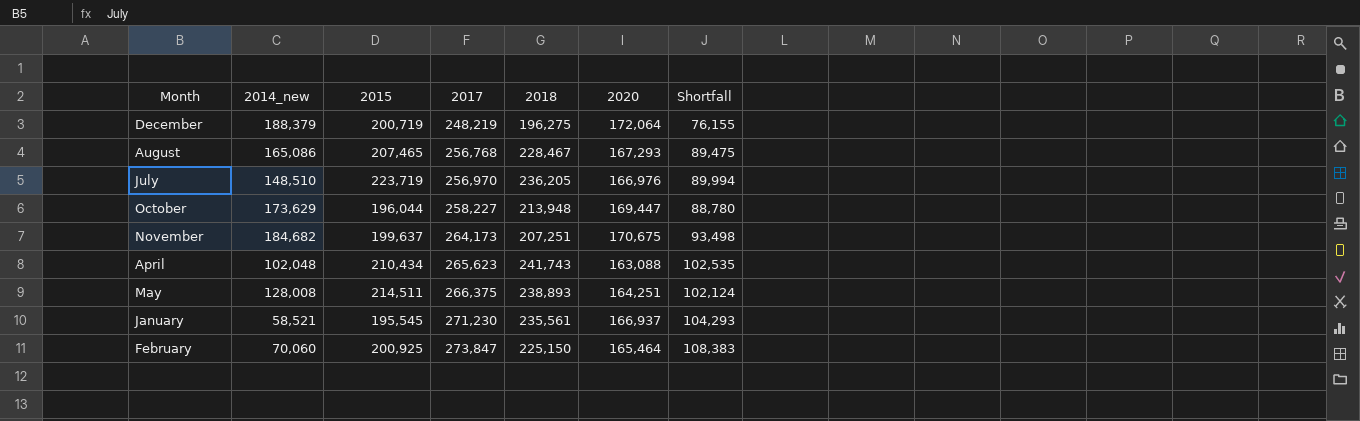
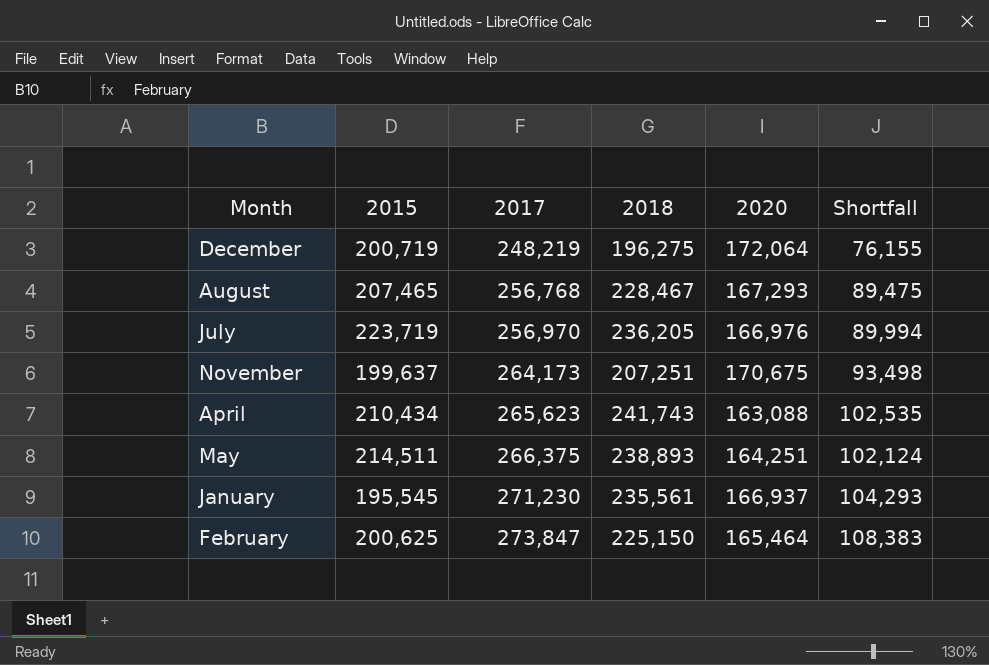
column 2014_new | position: 2 -> none
row October: 173,629 | 196,044 | 258,227 | 213,948 | 169,447 | 88,780 -> none
February | 2015: 200,925 -> 200,625

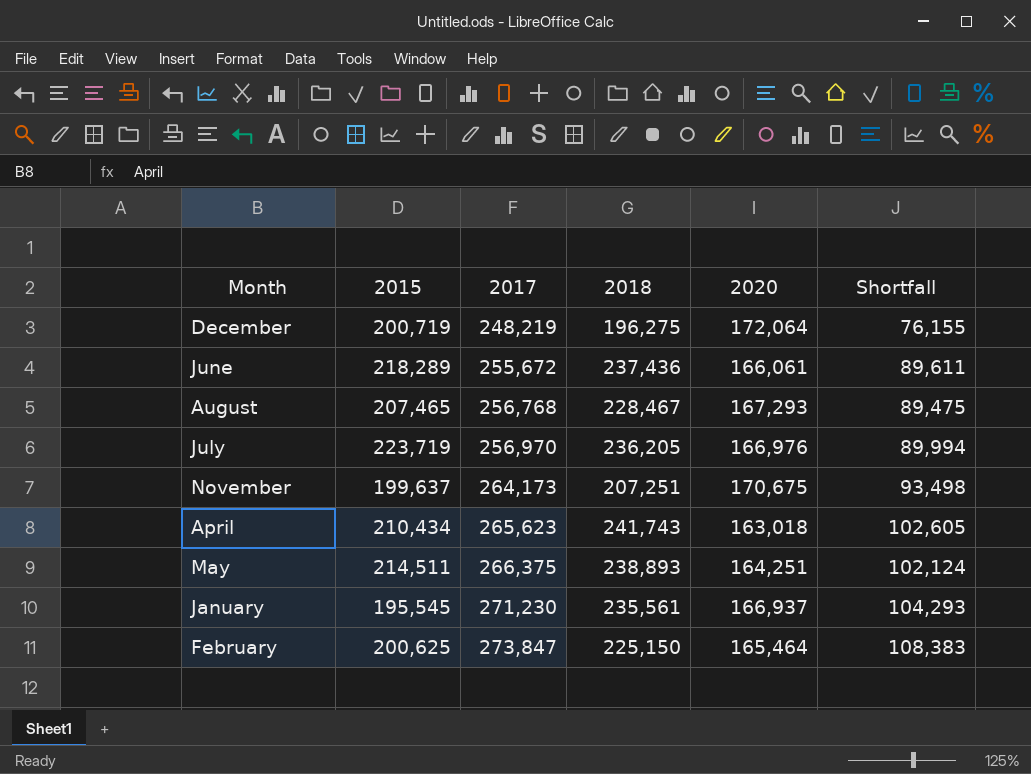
row June: none -> 218,289 | 255,672 | 237,436 | 166,061 | 89,611
April | 2020: 163,088 -> 163,018
April | Shortfall: 102,535 -> 102,605

